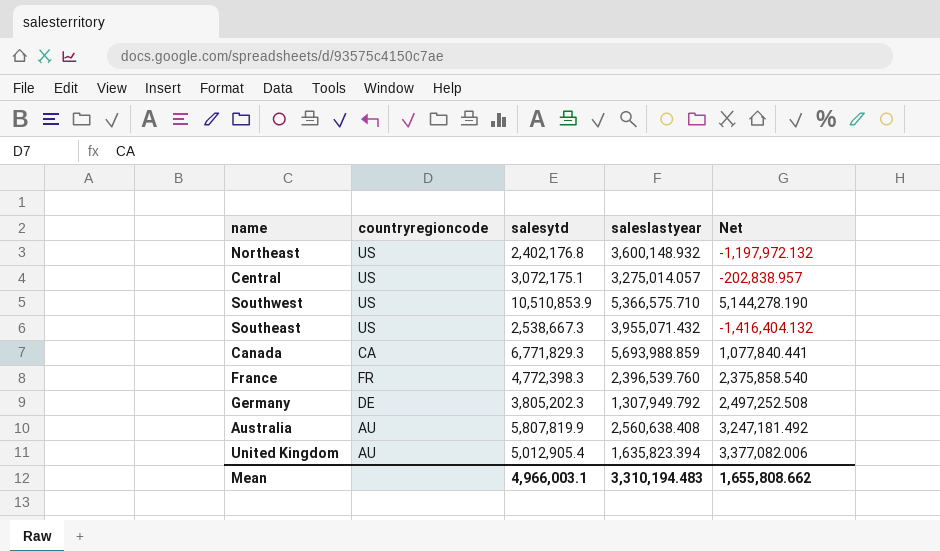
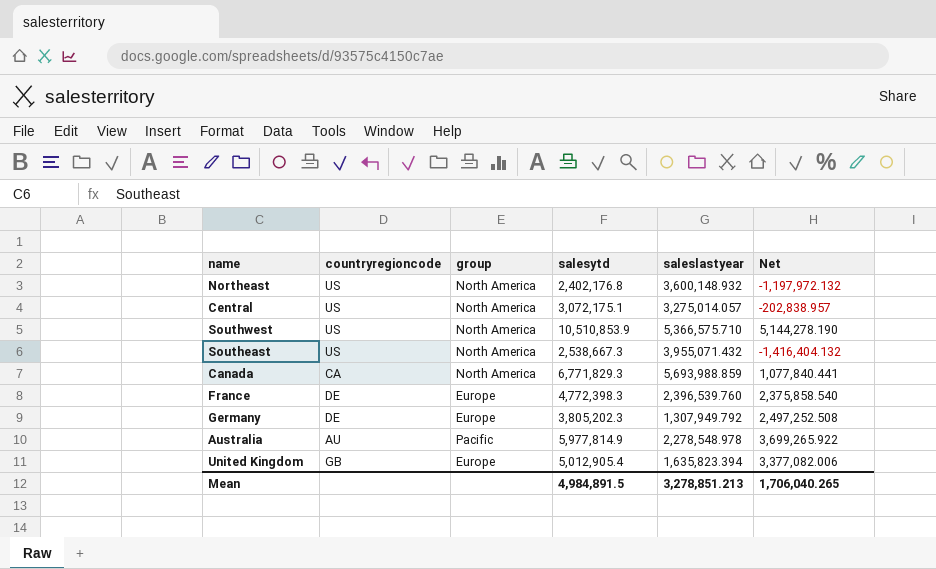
column group | position: none -> 3
France | countryregioncode: FR -> DE
Australia | salesytd: 5,807,819.9 -> 5,977,814.9
Australia | saleslastyear: 2,560,638.408 -> 2,278,548.978
Australia | Net: 3,247,181.492 -> 3,699,265.922
United Kingdom | countryregioncode: AU -> GB
Mean | salesytd: 4,966,003.1 -> 4,984,891.5
Mean | saleslastyear: 3,310,194.483 -> 3,278,851.213
Mean | Net: 1,655,808.662 -> 1,706,040.265

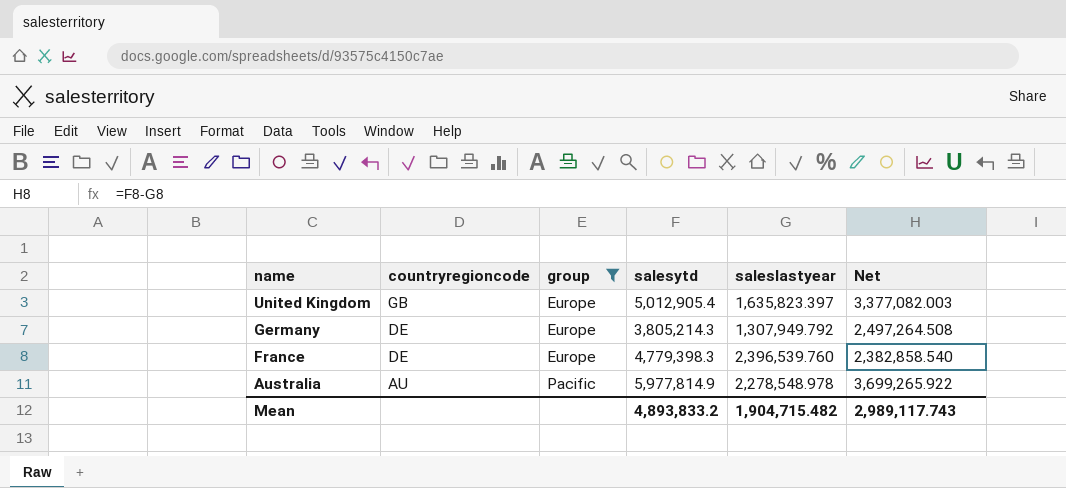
filter: none -> group != North America
row order: none -> name descending
United Kingdom | saleslastyear: 1,635,823.394 -> 1,635,823.397
United Kingdom | Net: 3,377,082.006 -> 3,377,082.003
Germany | salesytd: 3,805,202.3 -> 3,805,214.3
Germany | Net: 2,497,252.508 -> 2,497,264.508
France | salesytd: 4,772,398.3 -> 4,779,398.3
France | Net: 2,375,858.540 -> 2,382,858.540
Mean | salesytd: 4,984,891.5 -> 4,893,833.2
Mean | saleslastyear: 3,278,851.213 -> 1,904,715.482
Mean | Net: 1,706,040.265 -> 2,989,117.743

